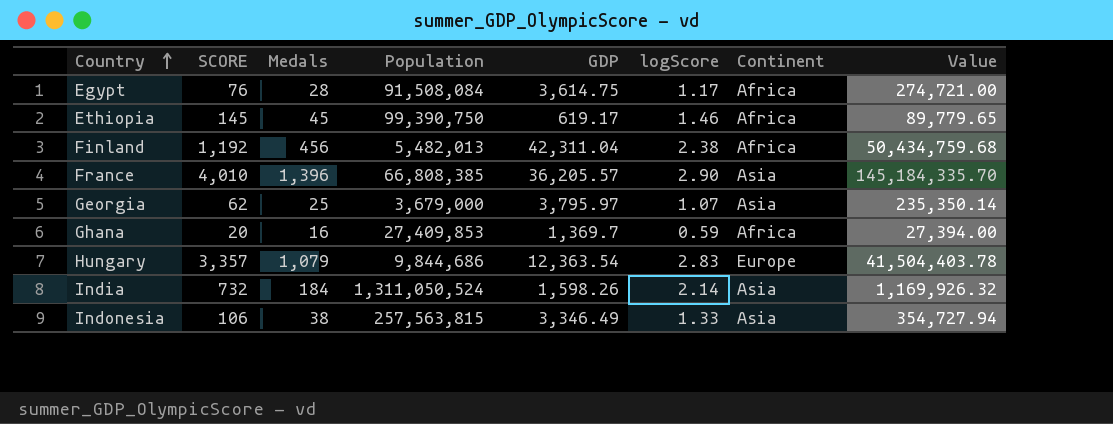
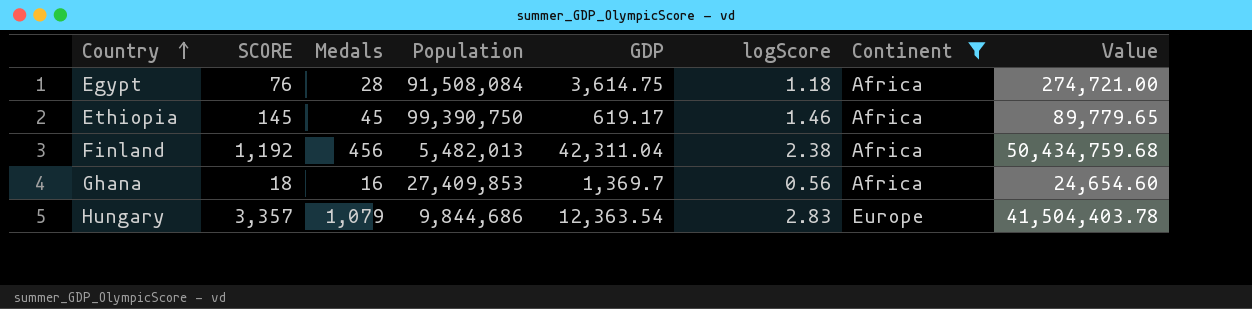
filter: none -> Continent != Asia
Egypt | logScore: 1.17 -> 1.18
Ghana | SCORE: 20 -> 18
Ghana | logScore: 0.59 -> 0.56
Ghana | Value: 27,394.00 -> 24,654.60

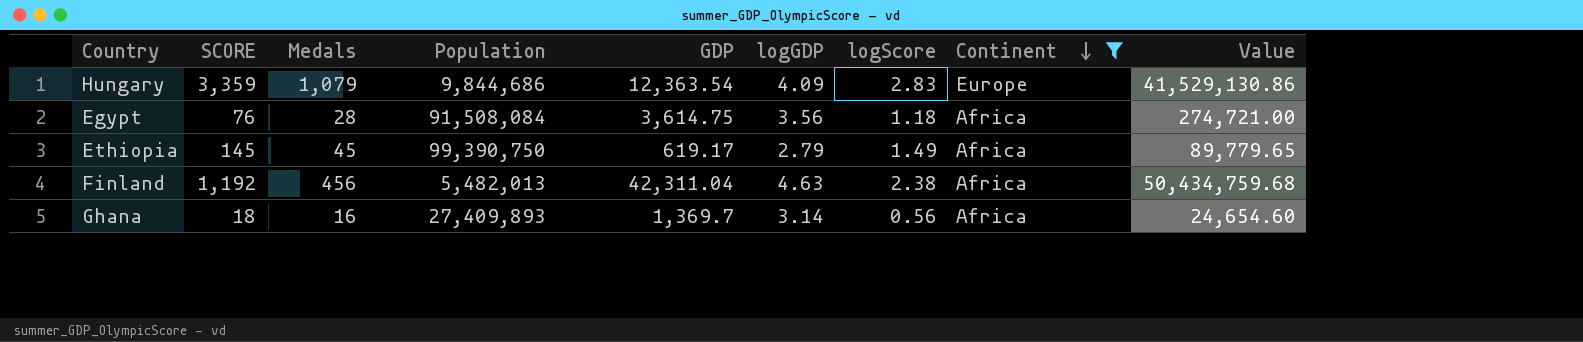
row order: Country ascending -> Continent descending
column logGDP | position: none -> 6
Hungary | SCORE: 3,357 -> 3,359
Hungary | Value: 41,504,403.78 -> 41,529,130.86
Ethiopia | logScore: 1.46 -> 1.49
Ghana | Population: 27,409,853 -> 27,409,893

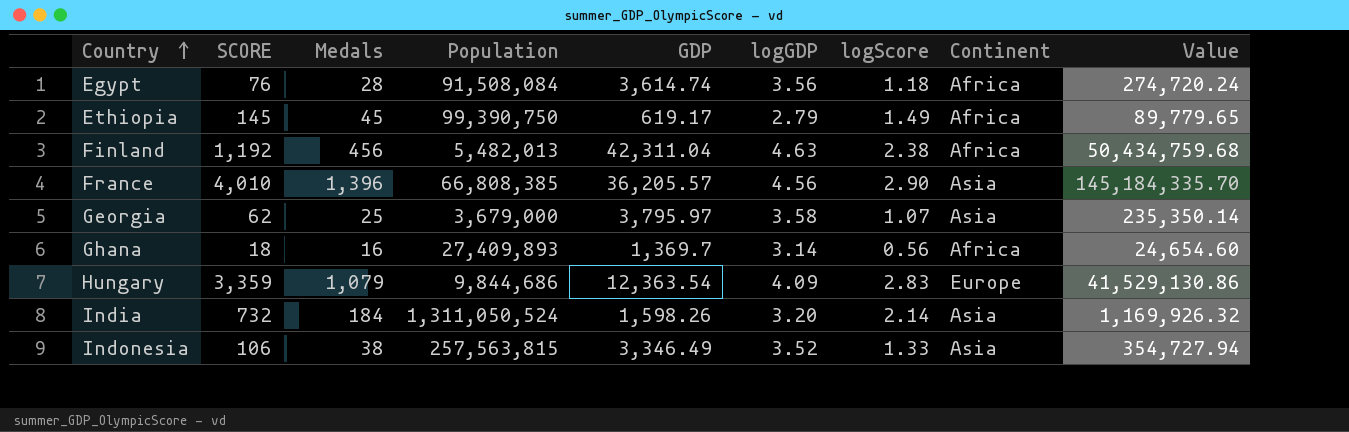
filter: Continent != Asia -> none
row order: Continent descending -> Country ascending
Egypt | GDP: 3,614.75 -> 3,614.74
Egypt | Value: 274,721.00 -> 274,720.24

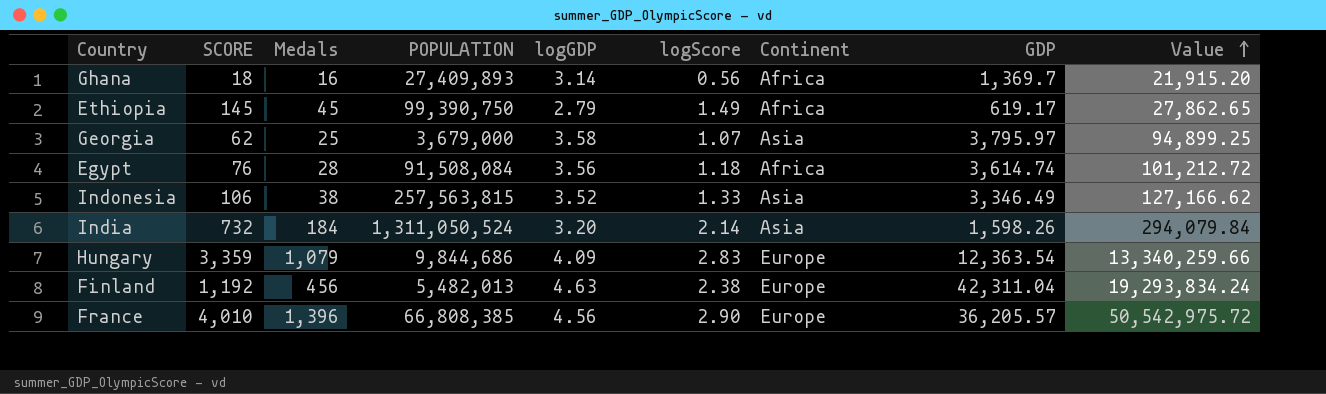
row order: Country ascending -> Value ascending
column name: Population -> POPULATION
column GDP | position: 5 -> 8
column Value | formula: [SCORE] * [GDP] -> [Medals] * [GDP]
Finland | Continent: Africa -> Europe
France | Continent: Asia -> Europe

